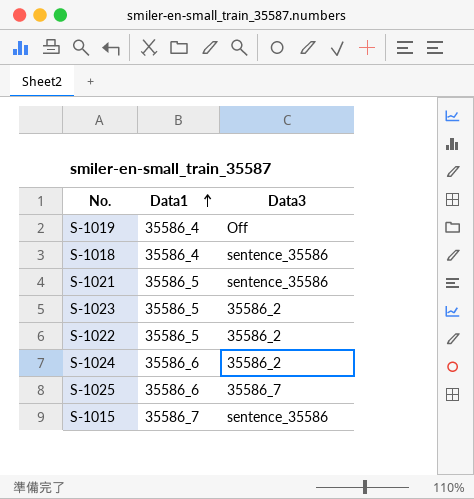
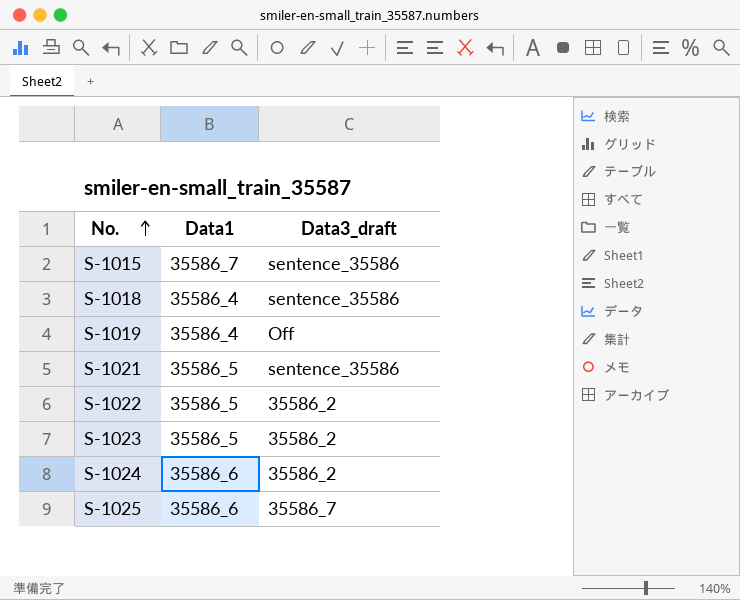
row order: Data1 ascending -> No. ascending
column name: Data3 -> Data3_draft

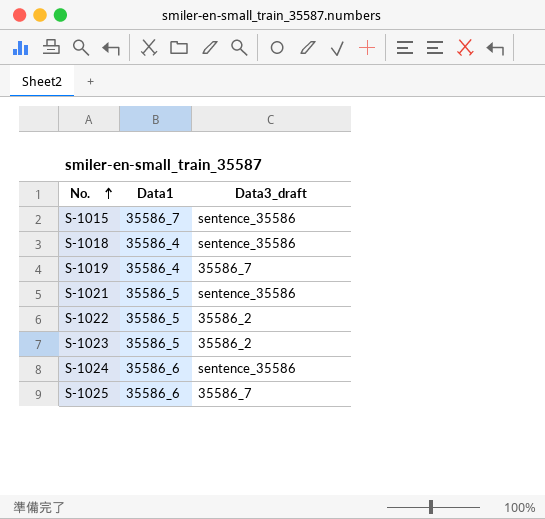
S-1019 | Data3_draft: Off -> 35586_7
S-1024 | Data3_draft: 35586_2 -> sentence_35586

